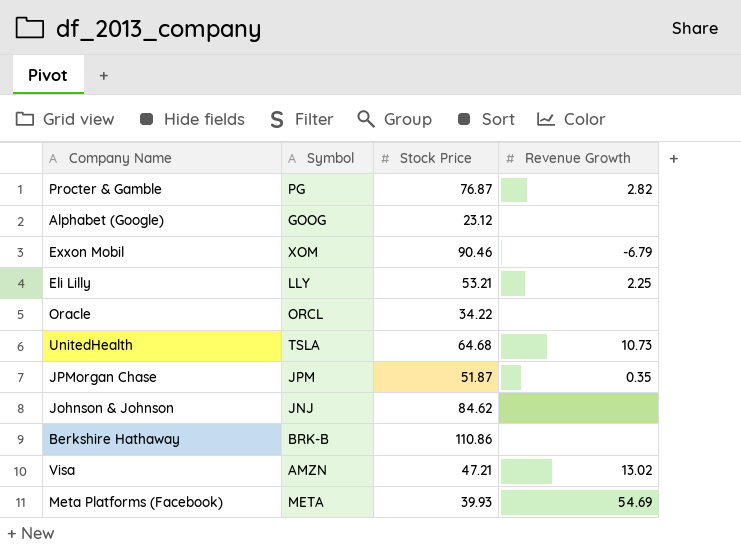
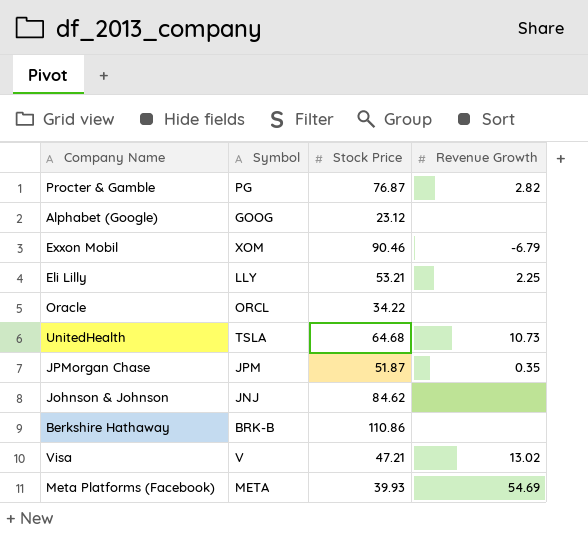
Visa | Symbol: AMZN -> V

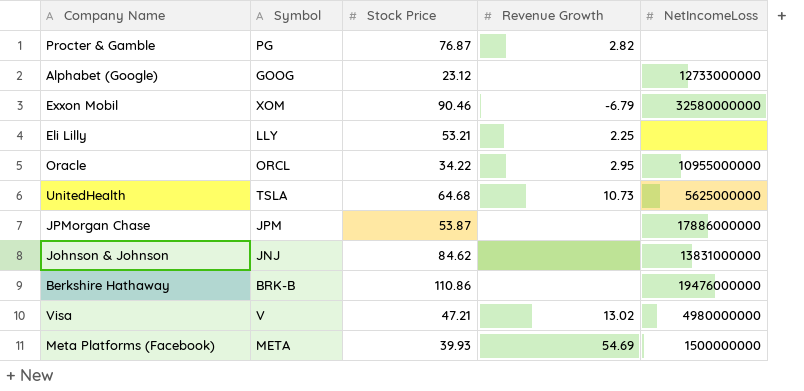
column NetIncomeLoss | position: none -> 5
Oracle | Revenue Growth: none -> 2.95
JPMorgan Chase | Stock Price: 51.87 -> 53.87
JPMorgan Chase | Revenue Growth: 0.35 -> none

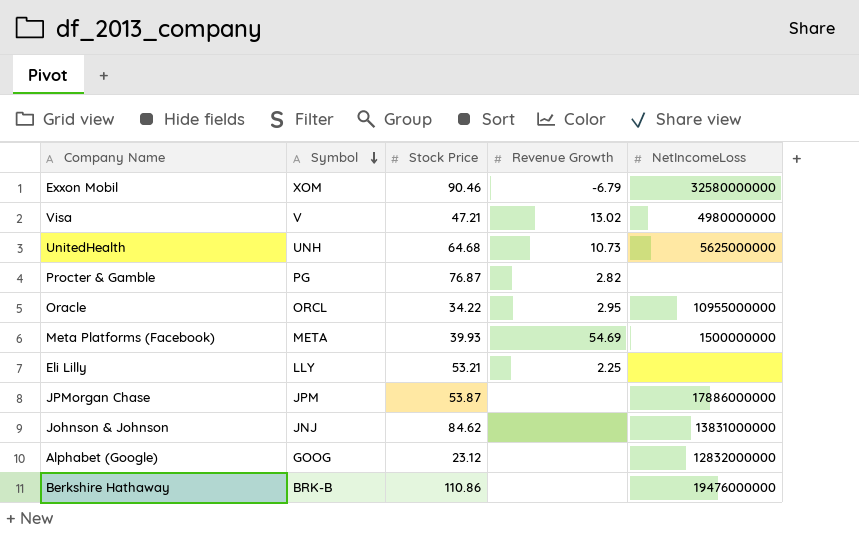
row order: none -> Symbol descending
UnitedHealth | Symbol: TSLA -> UNH
Alphabet (Google) | NetIncomeLoss: 12733000000 -> 12832000000

